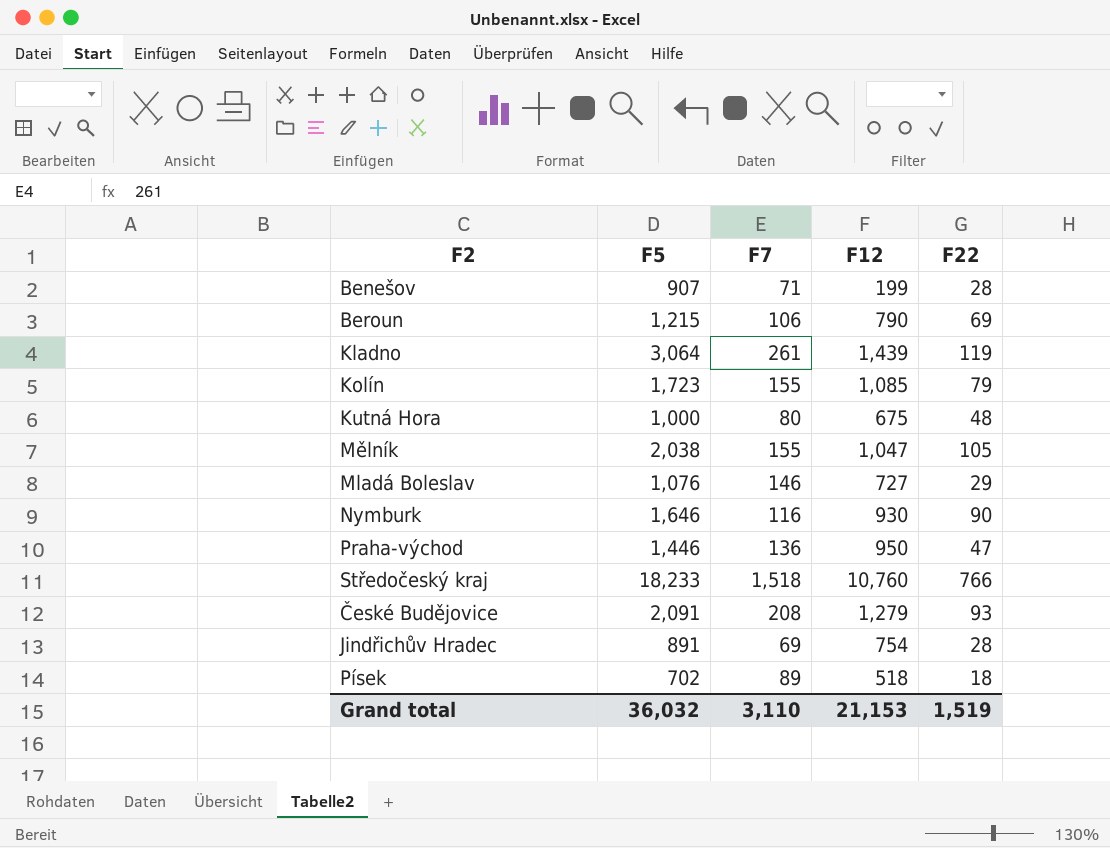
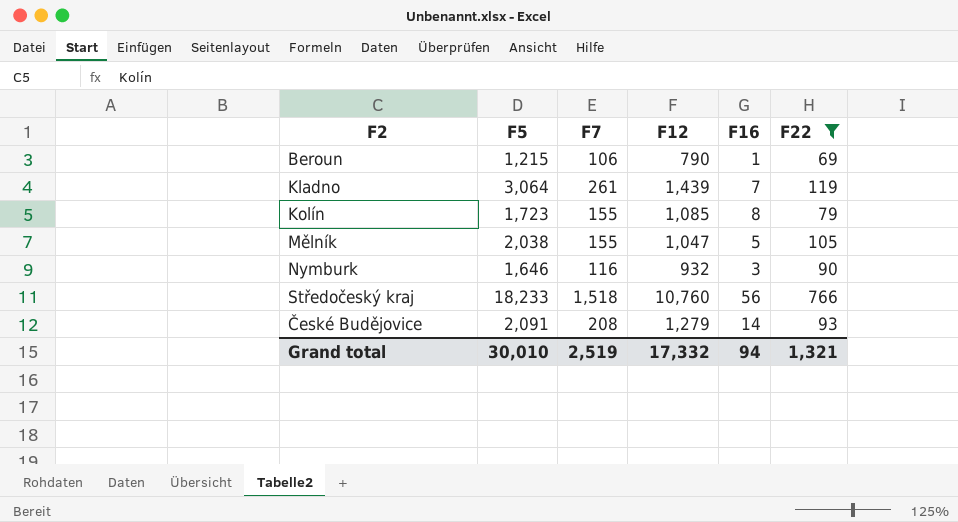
filter: none -> F22 >= 69
column F16 | position: none -> 5
Nymburk | F12: 930 -> 932
Grand total | F5: 36,032 -> 30,010
Grand total | F7: 3,110 -> 2,519
Grand total | F12: 21,153 -> 17,332
Grand total | F22: 1,519 -> 1,321

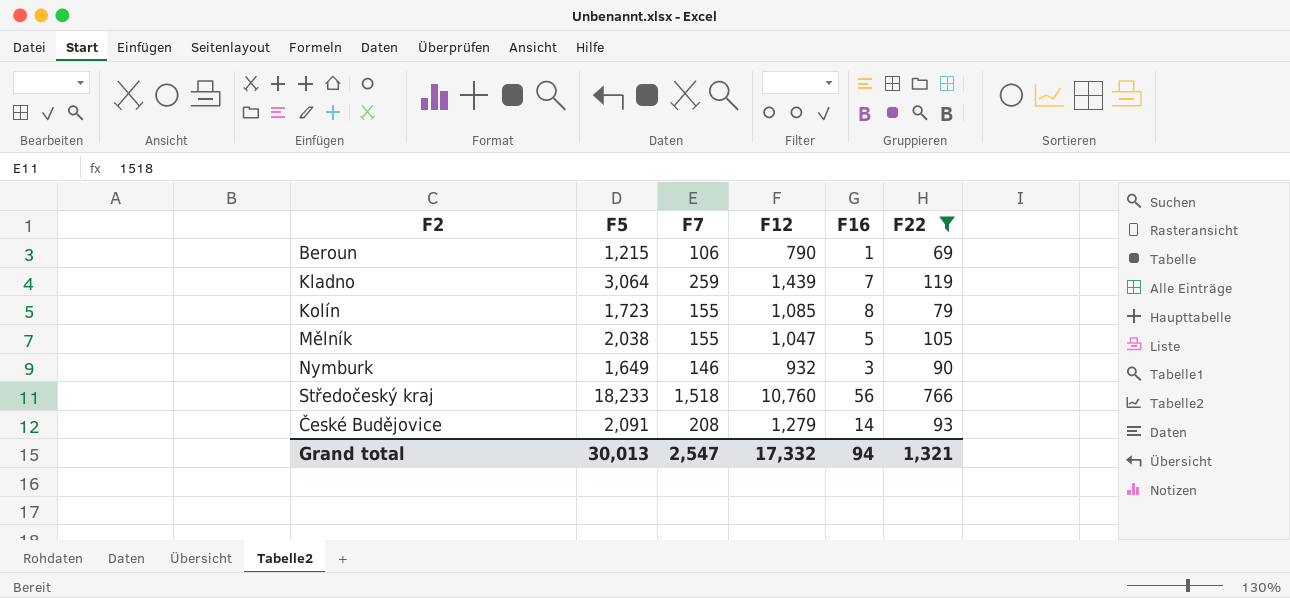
Kladno | F7: 261 -> 259
Nymburk | F5: 1,646 -> 1,649
Nymburk | F7: 116 -> 146
Grand total | F5: 30,010 -> 30,013
Grand total | F7: 2,519 -> 2,547

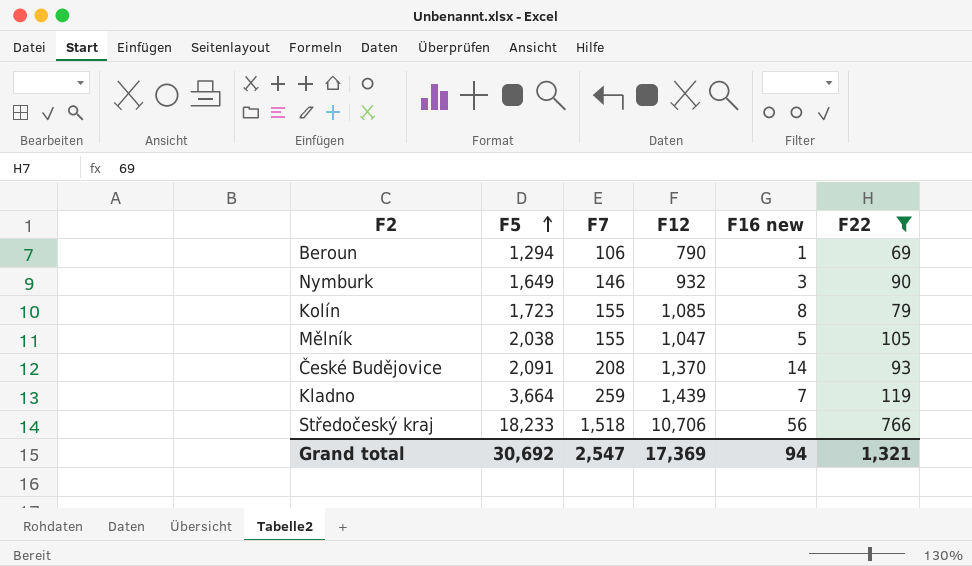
row order: none -> F5 ascending
column name: F16 -> F16 new
Beroun | F5: 1,215 -> 1,294
České Budějovice | F12: 1,279 -> 1,370
Kladno | F5: 3,064 -> 3,664
Středočeský kraj | F12: 10,760 -> 10,706
Grand total | F5: 30,013 -> 30,692
Grand total | F12: 17,332 -> 17,369

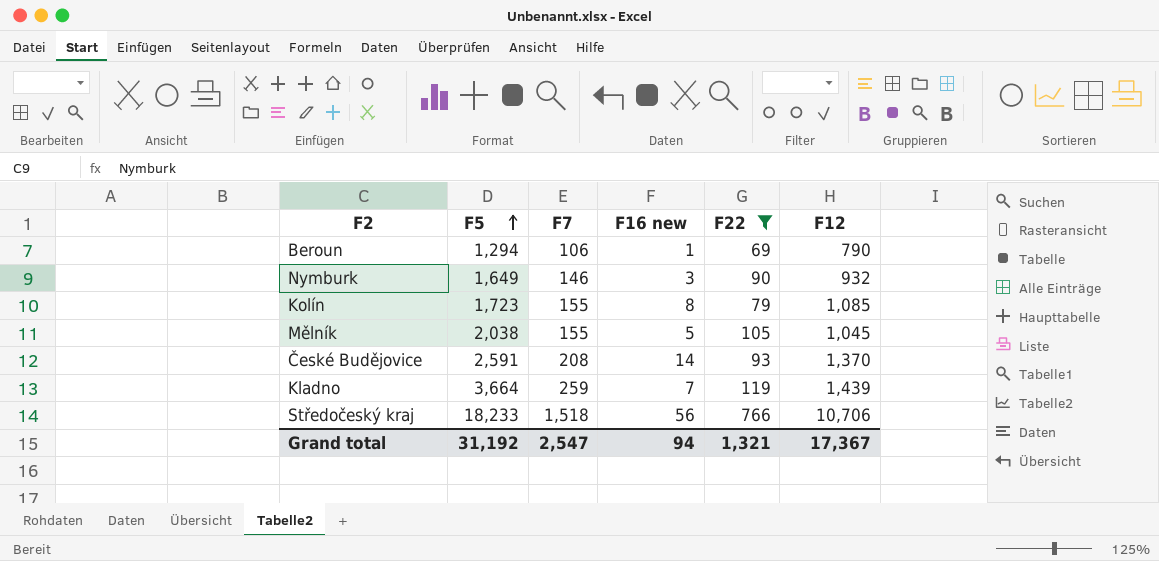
column F12 | position: 4 -> 6
Mělník | F12: 1,047 -> 1,045
České Budějovice | F5: 2,091 -> 2,591
Grand total | F5: 30,692 -> 31,192
Grand total | F12: 17,369 -> 17,367

